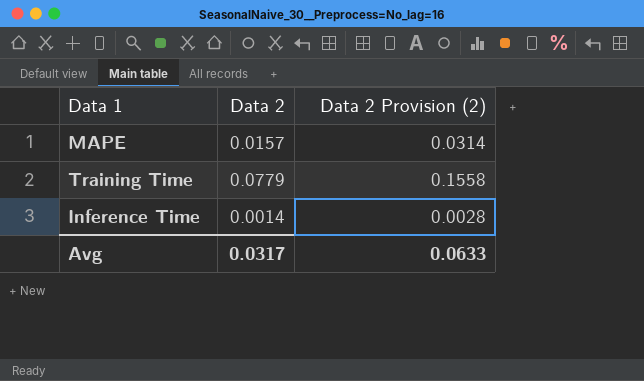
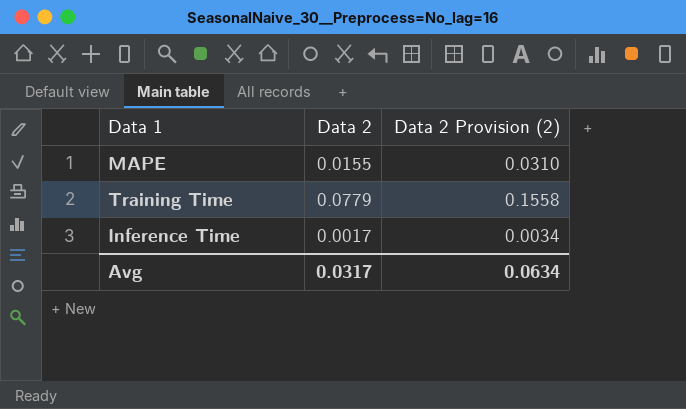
MAPE | Data 2: 0.0157 -> 0.0155
MAPE | Data 2 Provision (2): 0.0314 -> 0.0310
Inference Time | Data 2: 0.0014 -> 0.0017
Inference Time | Data 2 Provision (2): 0.0028 -> 0.0034
Avg | Data 2 Provision (2): 0.0633 -> 0.0634

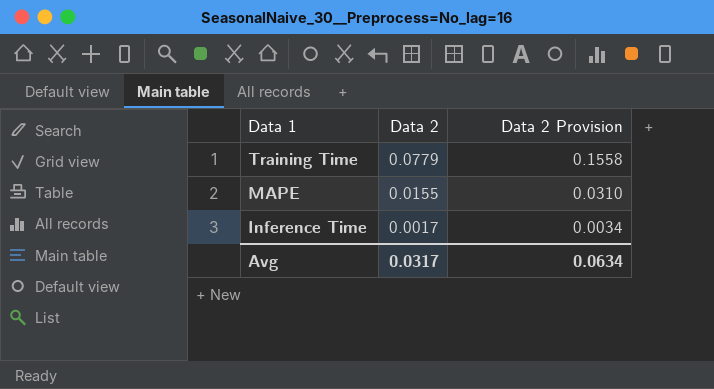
row order: none -> Data 1 descending
column name: Data 2 Provision (2) -> Data 2 Provision

